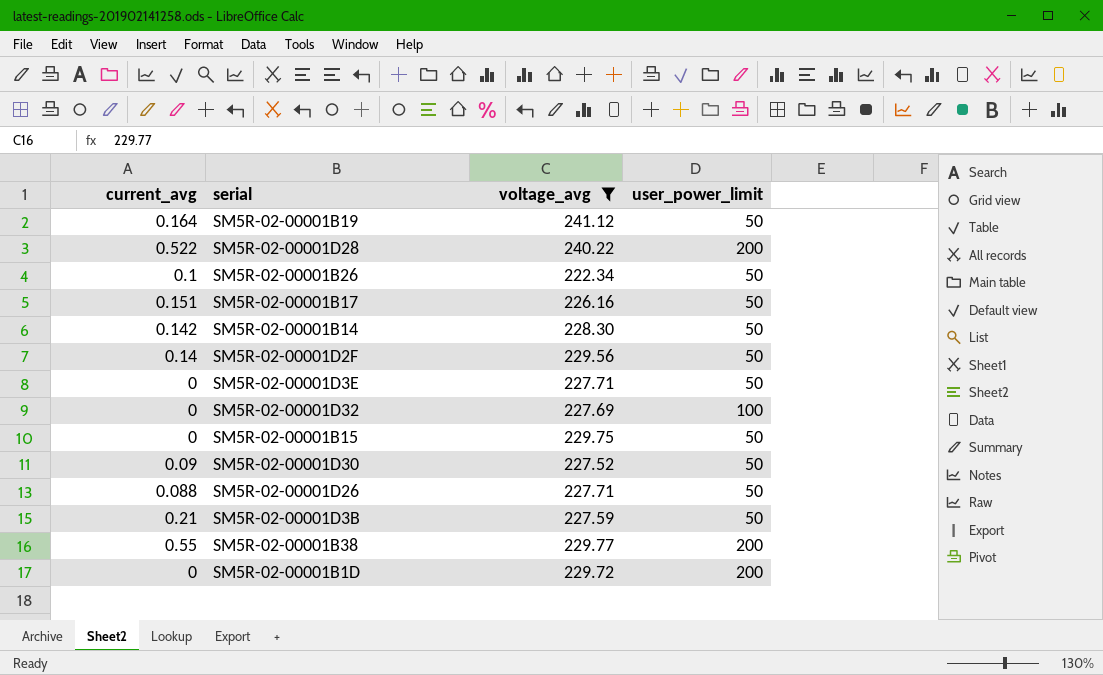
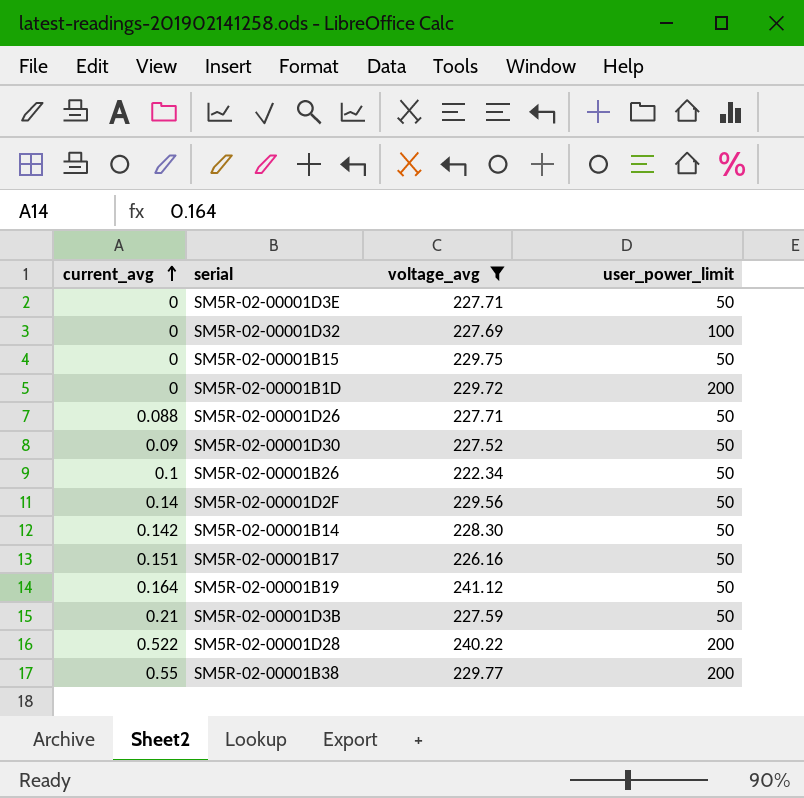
row order: none -> current_avg ascending

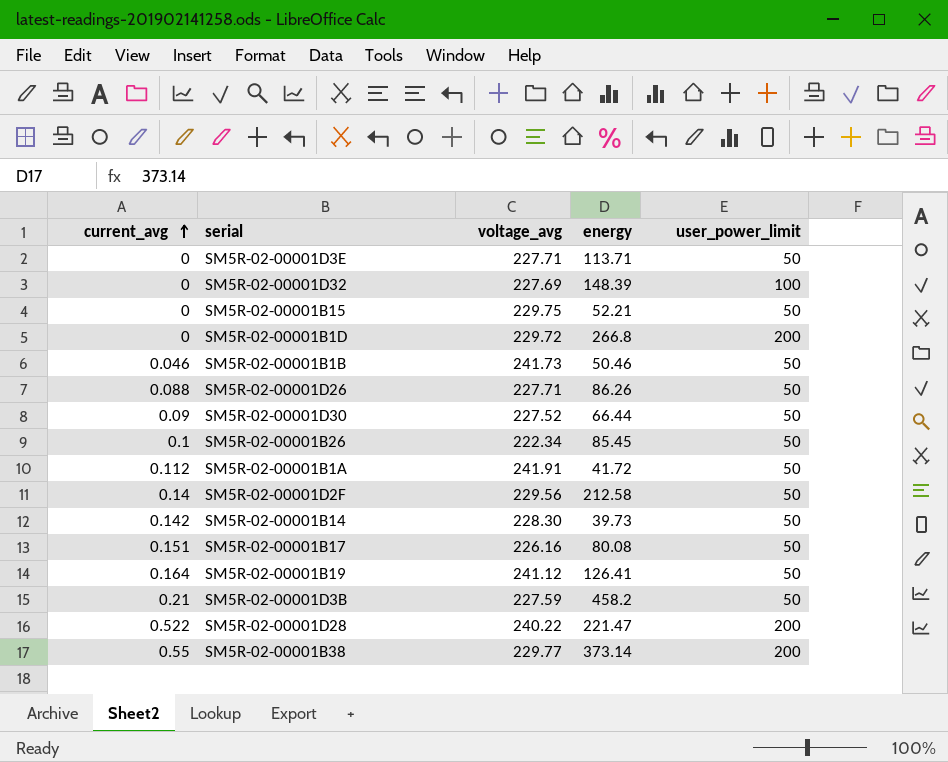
filter: voltage_avg <= 241.12 -> none
column energy | position: none -> 4

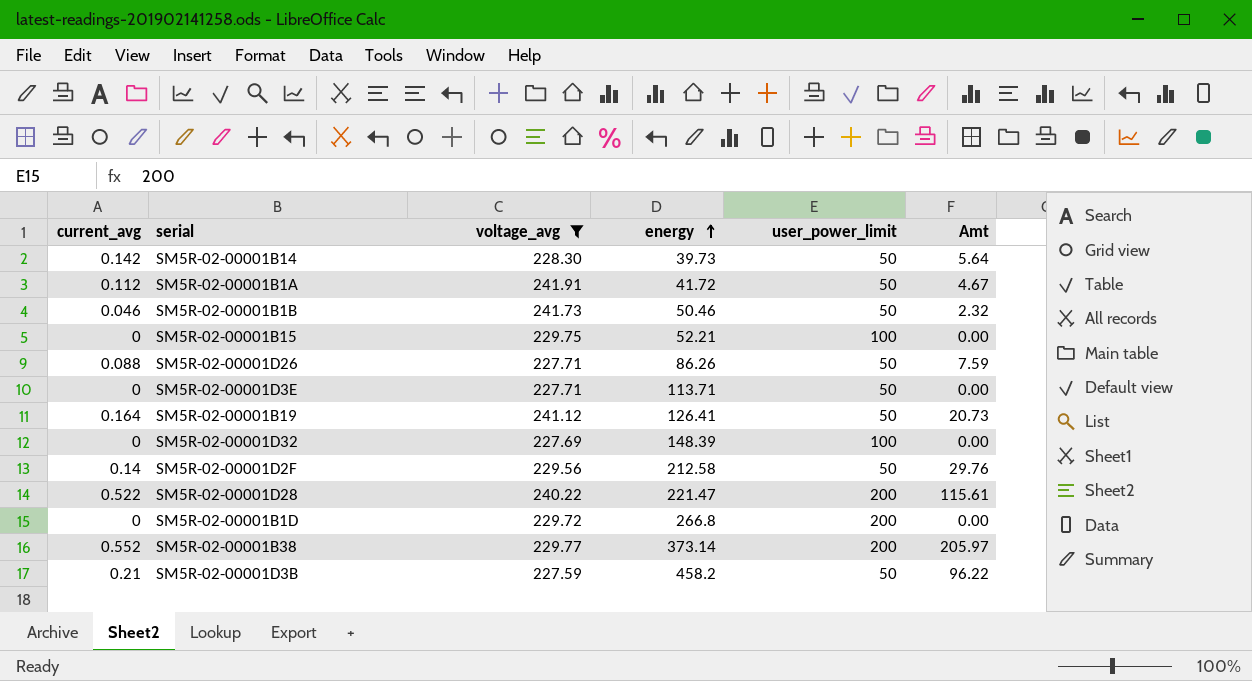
filter: none -> voltage_avg >= 227.59
row order: current_avg ascending -> energy ascending
column Amt | formula: none -> [current_avg] * [energy]
SM5R-02-00001B15 | user_power_limit: 50 -> 100
SM5R-02-00001B38 | current_avg: 0.55 -> 0.552

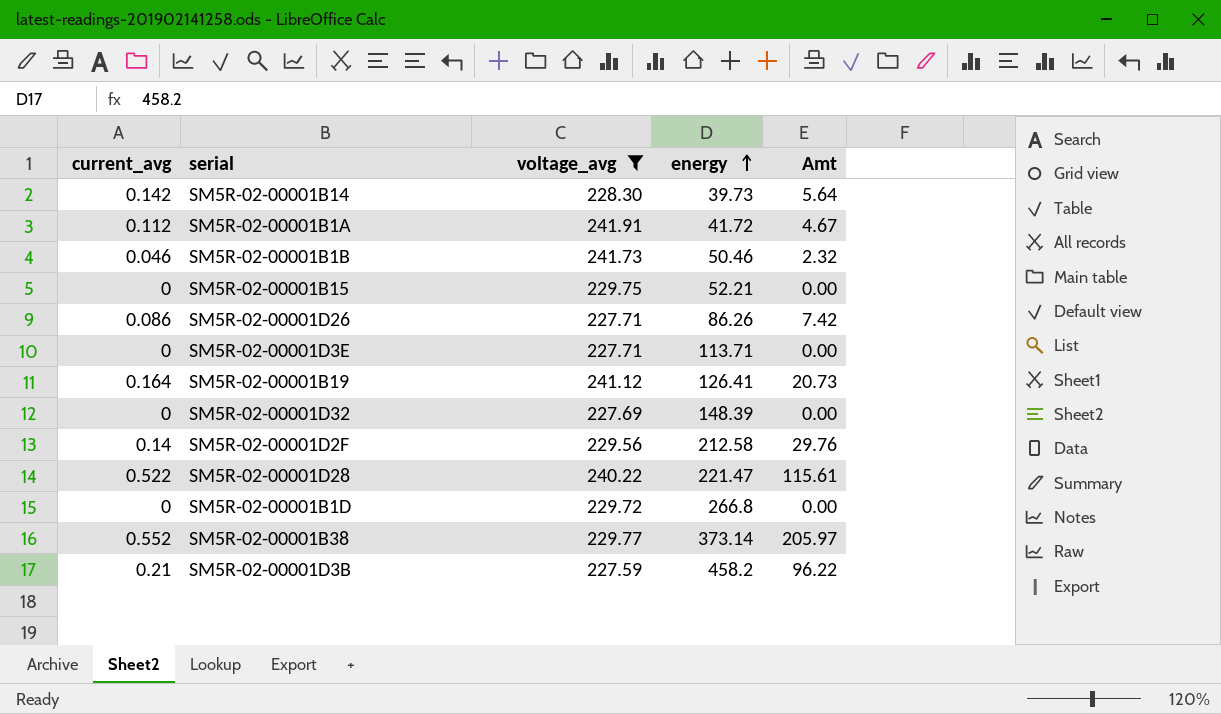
column user_power_limit | position: 5 -> none
SM5R-02-00001D26 | current_avg: 0.088 -> 0.086
SM5R-02-00001D26 | Amt: 7.59 -> 7.42

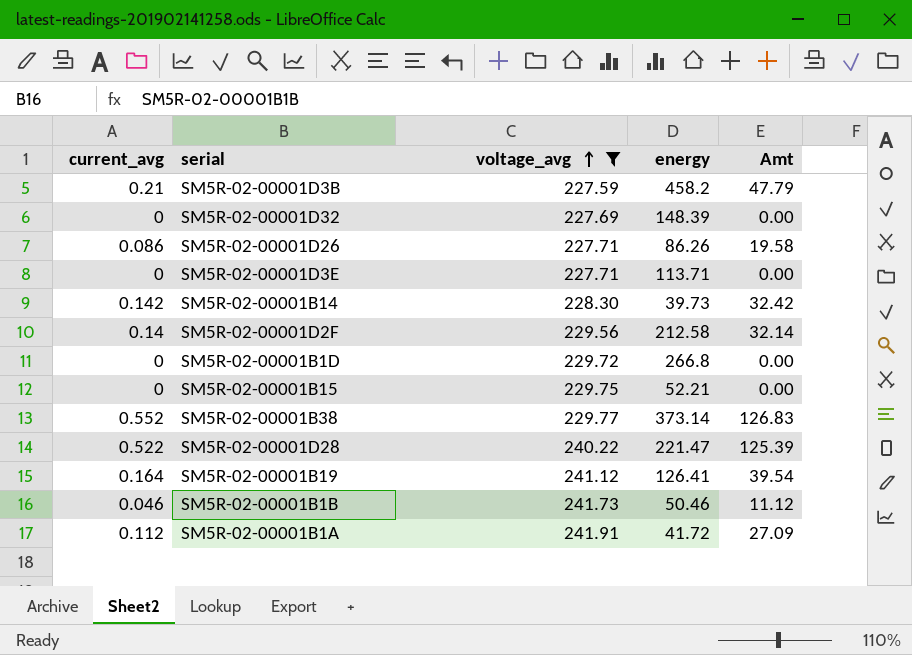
row order: energy ascending -> voltage_avg ascending
column Amt | formula: [current_avg] * [energy] -> [current_avg] * [voltage_avg]

